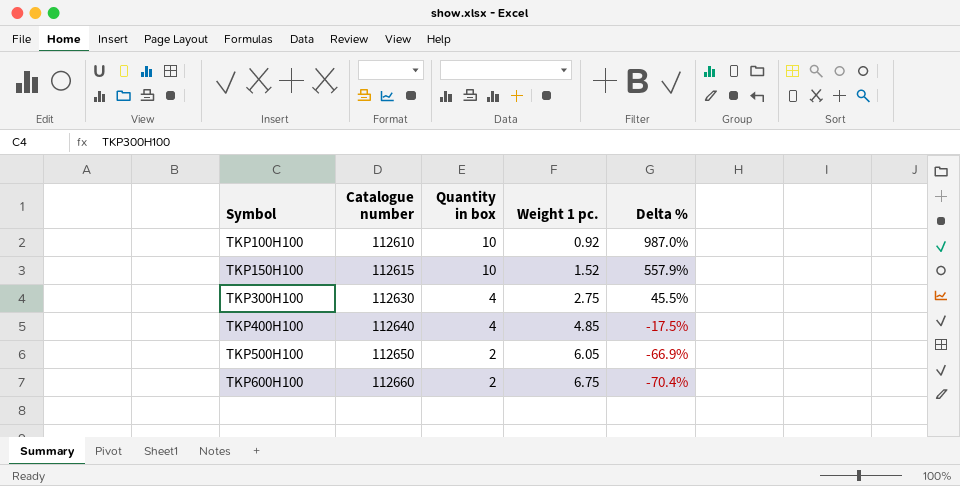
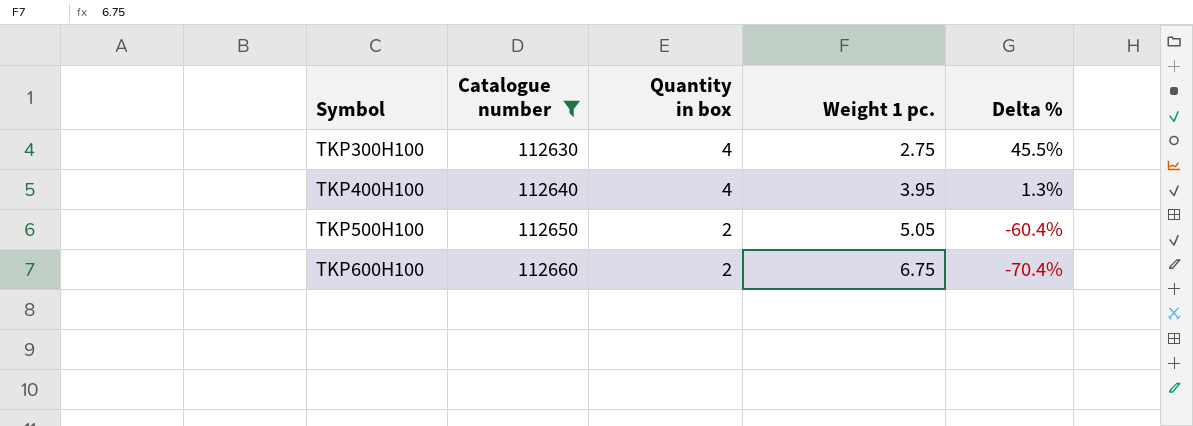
filter: none -> Catalogue number >= 112630
TKP400H100 | Weight 1 pc.: 4.85 -> 3.95
TKP400H100 | Delta %: -17.5% -> 1.3%
TKP500H100 | Weight 1 pc.: 6.05 -> 5.05
TKP500H100 | Delta %: -66.9% -> -60.4%

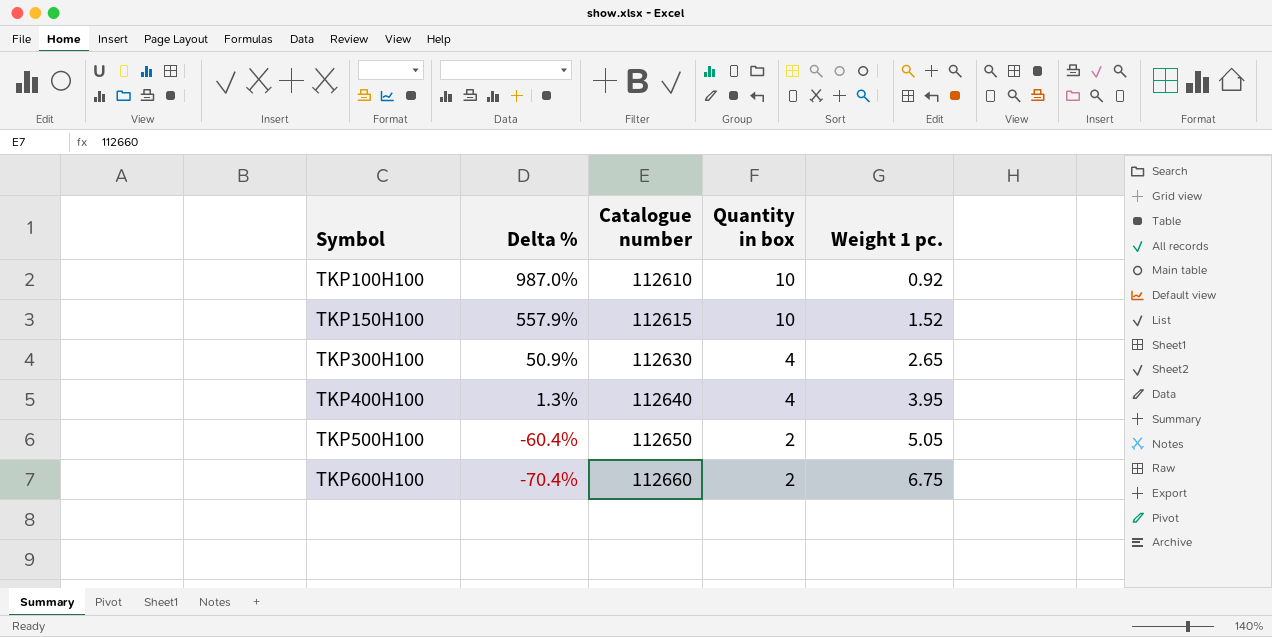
filter: Catalogue number >= 112630 -> none
column Delta % | position: 5 -> 2
TKP300H100 | Delta %: 45.5% -> 50.9%
TKP300H100 | Weight 1 pc.: 2.75 -> 2.65

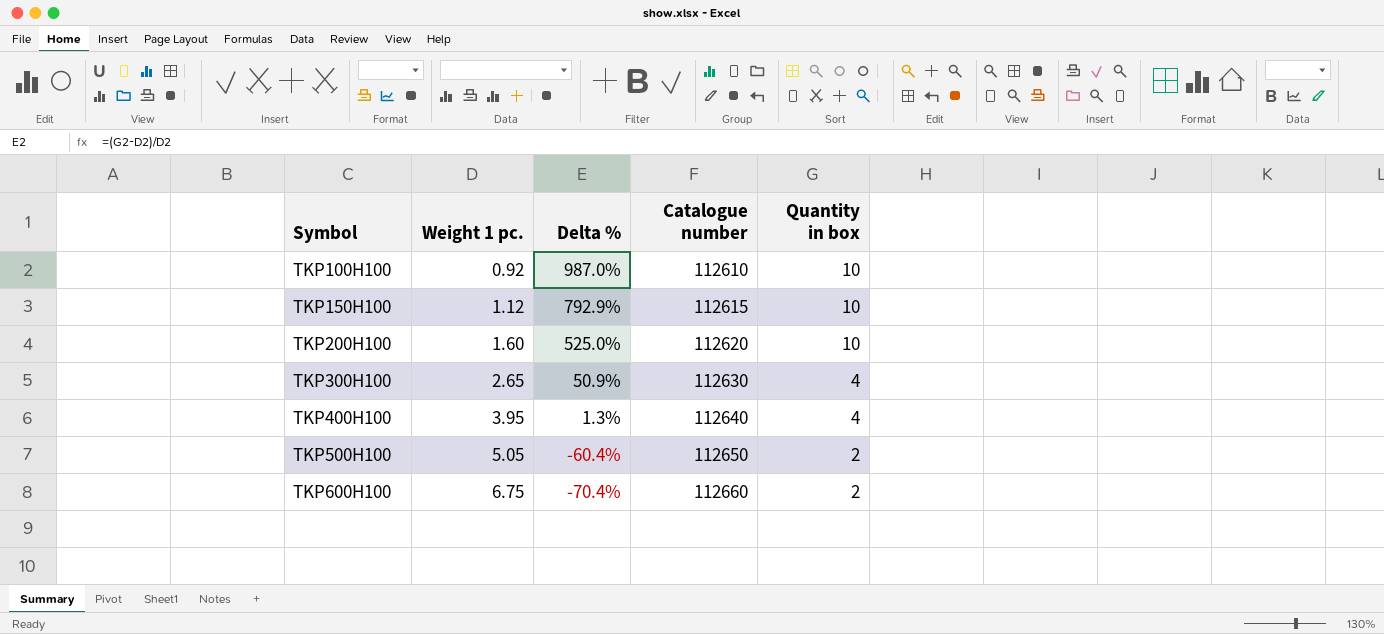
column Weight 1 pc. | position: 5 -> 2
TKP150H100 | Weight 1 pc.: 1.52 -> 1.12
TKP150H100 | Delta %: 557.9% -> 792.9%
row TKP200H100: none -> 1.60 | 525.0% | 112620 | 10

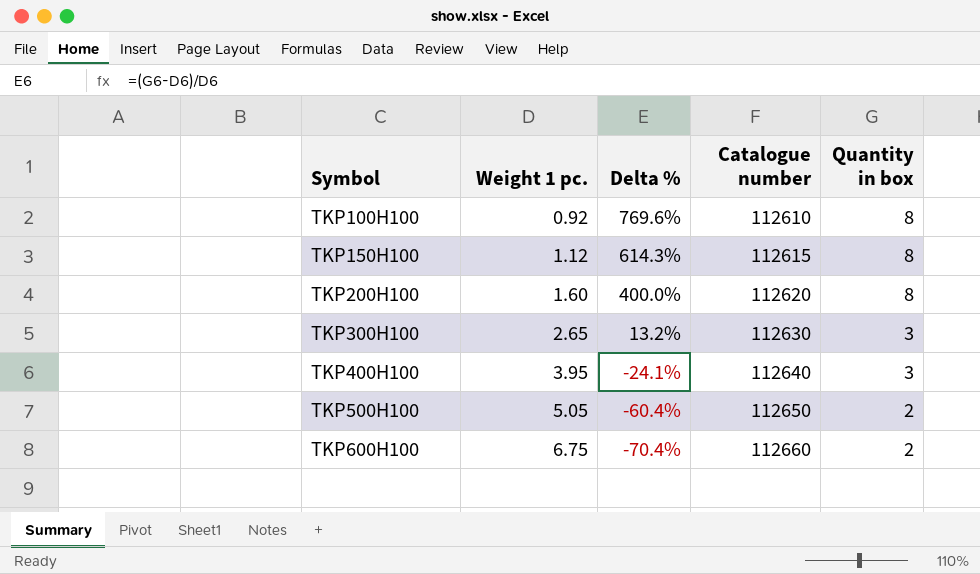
TKP100H100 | Delta %: 987.0% -> 769.6%
TKP100H100 | Quantity in box: 10 -> 8
TKP150H100 | Delta %: 792.9% -> 614.3%
TKP150H100 | Quantity in box: 10 -> 8
TKP200H100 | Delta %: 525.0% -> 400.0%
TKP200H100 | Quantity in box: 10 -> 8
TKP300H100 | Delta %: 50.9% -> 13.2%
TKP300H100 | Quantity in box: 4 -> 3
TKP400H100 | Delta %: 1.3% -> -24.1%
TKP400H100 | Quantity in box: 4 -> 3

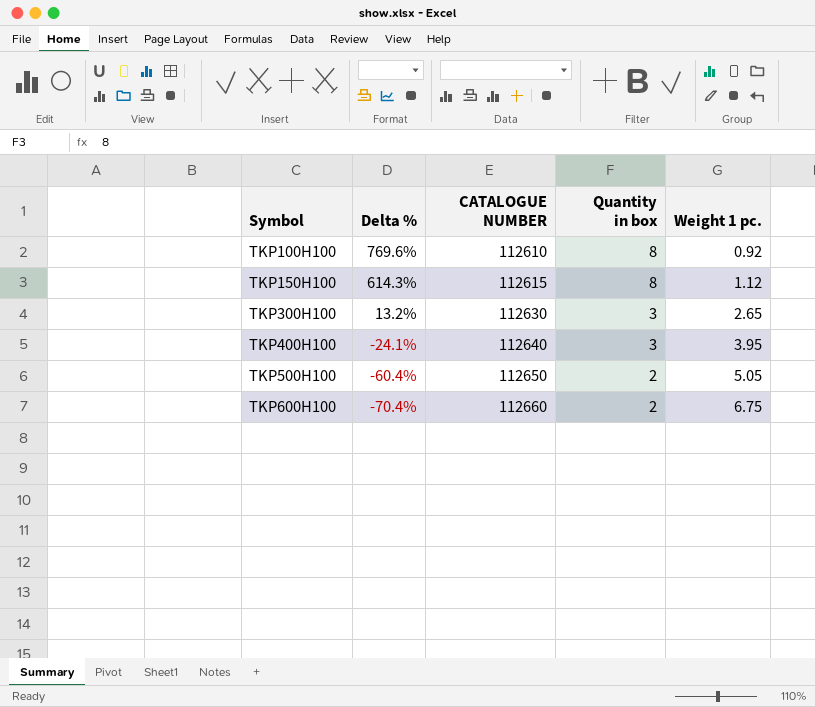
column name: Catalogue number -> CATALOGUE NUMBER
column Weight 1 pc. | position: 2 -> 5
row TKP200H100: 1.60 | 400.0% | 112620 | 8 -> none

